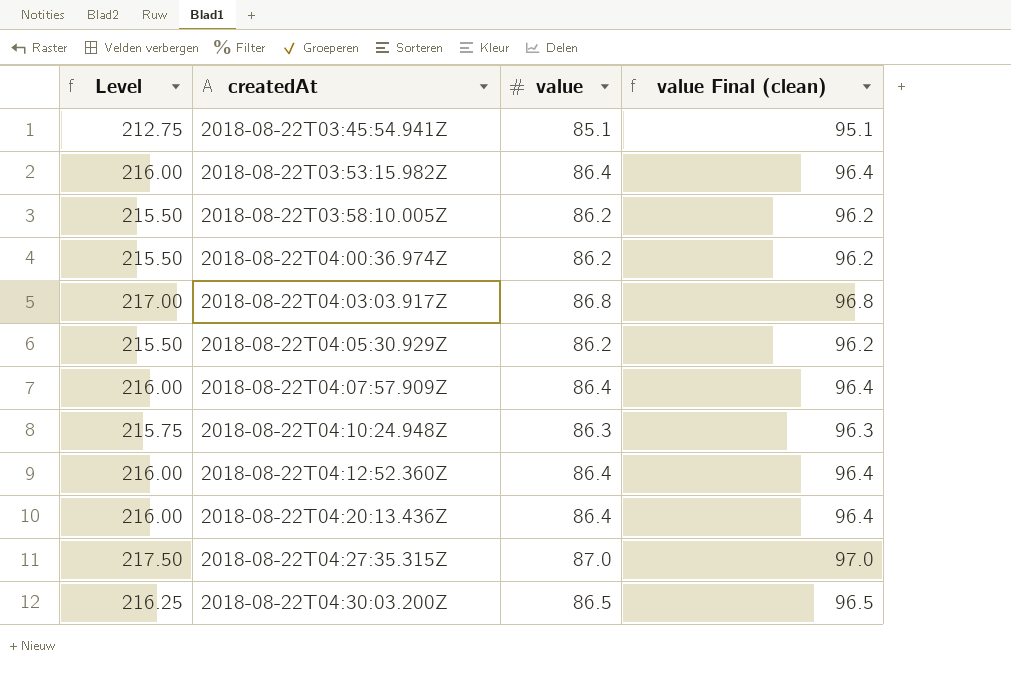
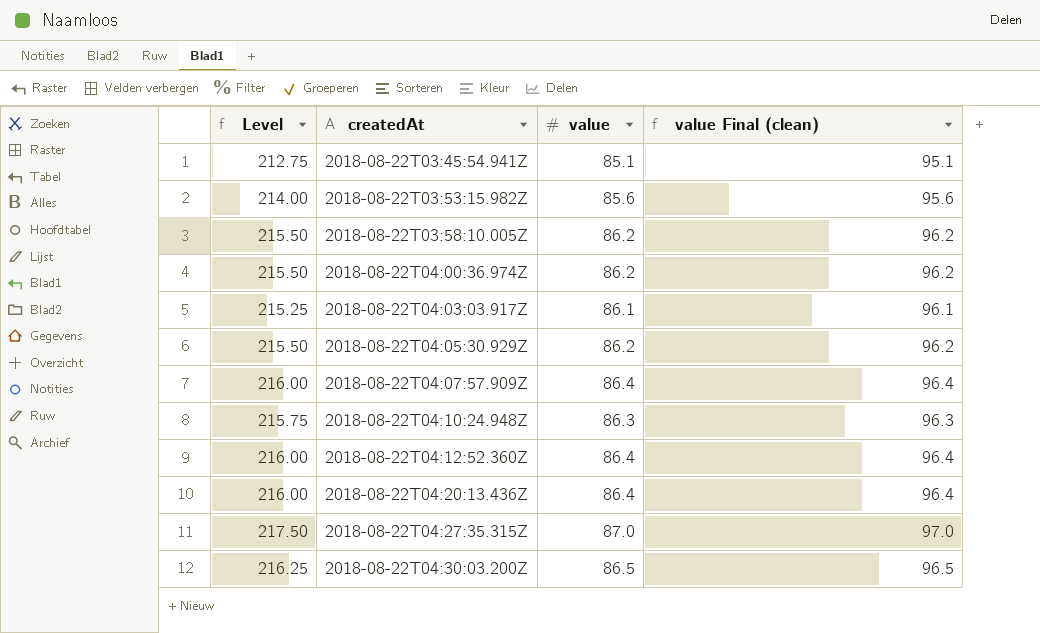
2018-08-22T03:53:15.982Z | Level: 216.00 -> 214.00
2018-08-22T03:53:15.982Z | value: 86.4 -> 85.6
2018-08-22T03:53:15.982Z | value Final (clean): 96.4 -> 95.6
2018-08-22T04:03:03.917Z | Level: 217.00 -> 215.25
2018-08-22T04:03:03.917Z | value: 86.8 -> 86.1
2018-08-22T04:03:03.917Z | value Final (clean): 96.8 -> 96.1

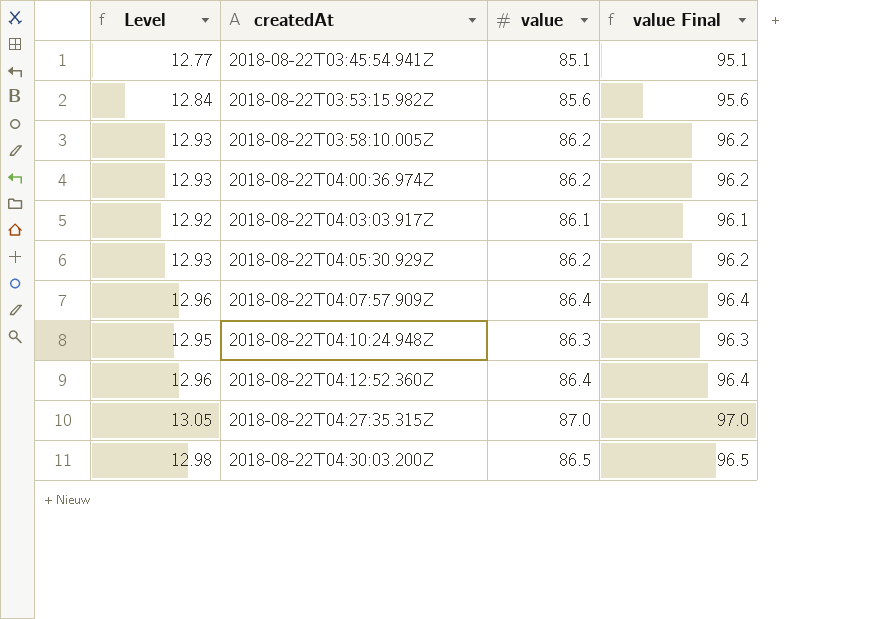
column Level | formula: [value] * 2.5 -> [value] * 0.15
column name: value Final (clean) -> value Final
row 2018-08-22T04:20:13.436Z: 216.00 | 86.4 | 96.4 -> none

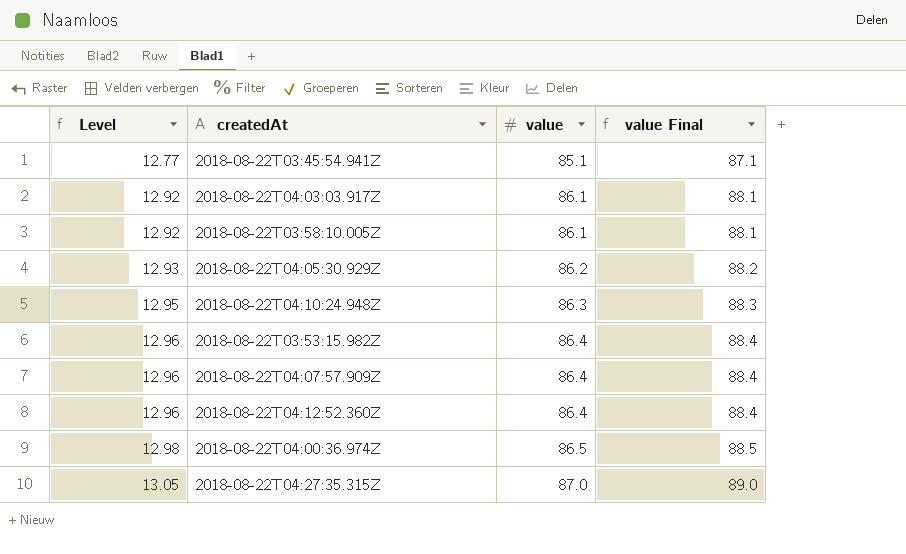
row order: createdAt ascending -> Level ascending
column value Final | formula: [value] + 10 -> [value] + 2
row 2018-08-22T04:30:03.200Z: 12.98 | 86.5 | 96.5 -> none
2018-08-22T03:58:10.005Z | Level: 12.93 -> 12.92
2018-08-22T03:58:10.005Z | value: 86.2 -> 86.1
2018-08-22T03:53:15.982Z | Level: 12.84 -> 12.96
2018-08-22T03:53:15.982Z | value: 85.6 -> 86.4
2018-08-22T04:00:36.974Z | Level: 12.93 -> 12.98
2018-08-22T04:00:36.974Z | value: 86.2 -> 86.5

